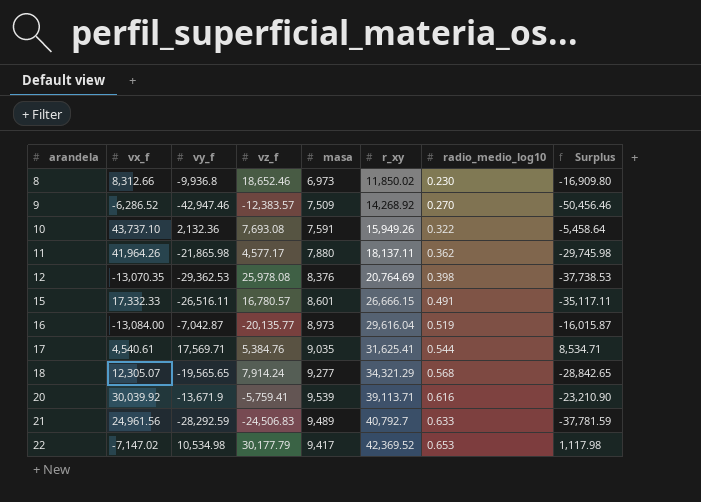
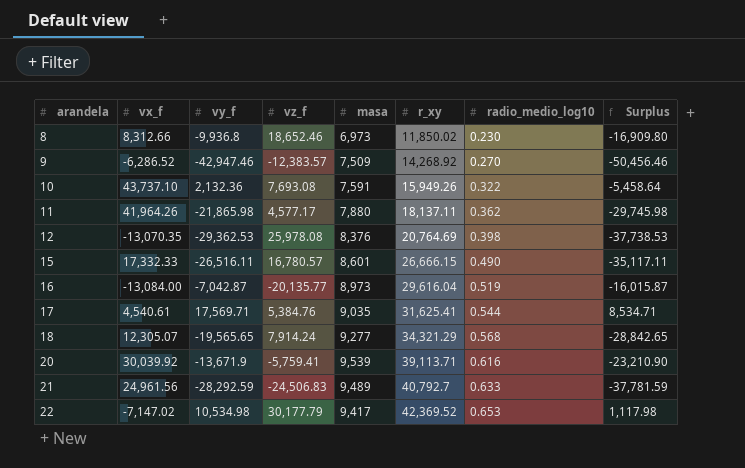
15 | radio_medio_log10: 0.491 -> 0.490

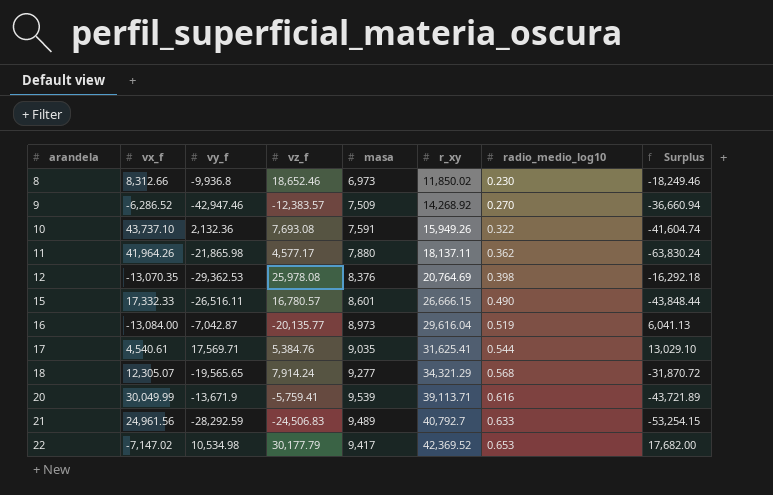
column Surplus | formula: [vy_f] - [masa] -> [vy_f] - [vx_f]
20 | vx_f: 30,039.92 -> 30,049.99

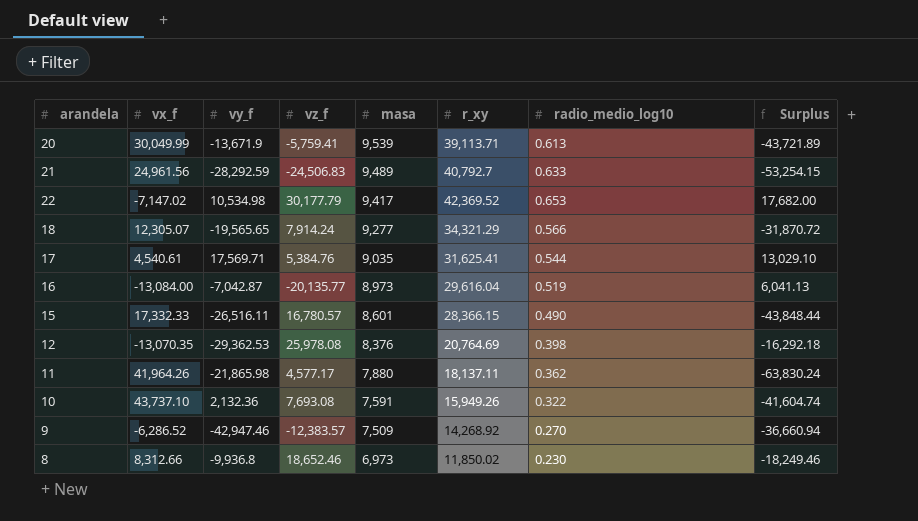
row order: arandela ascending -> masa descending
20 | radio_medio_log10: 0.616 -> 0.613
18 | radio_medio_log10: 0.568 -> 0.566
15 | r_xy: 26,666.15 -> 28,366.15

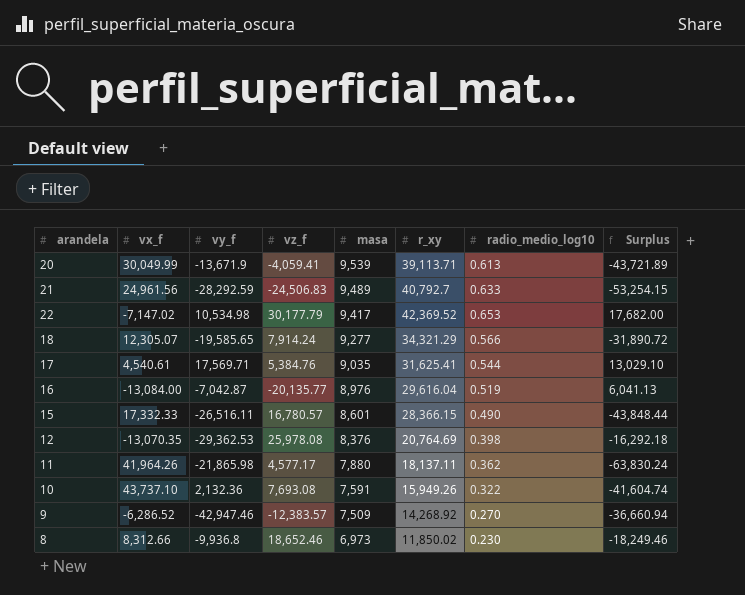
20 | vz_f: -5,759.41 -> -4,059.41
18 | vy_f: -19,565.65 -> -19,585.65
18 | Surplus: -31,870.72 -> -31,890.72
16 | masa: 8,973 -> 8,976

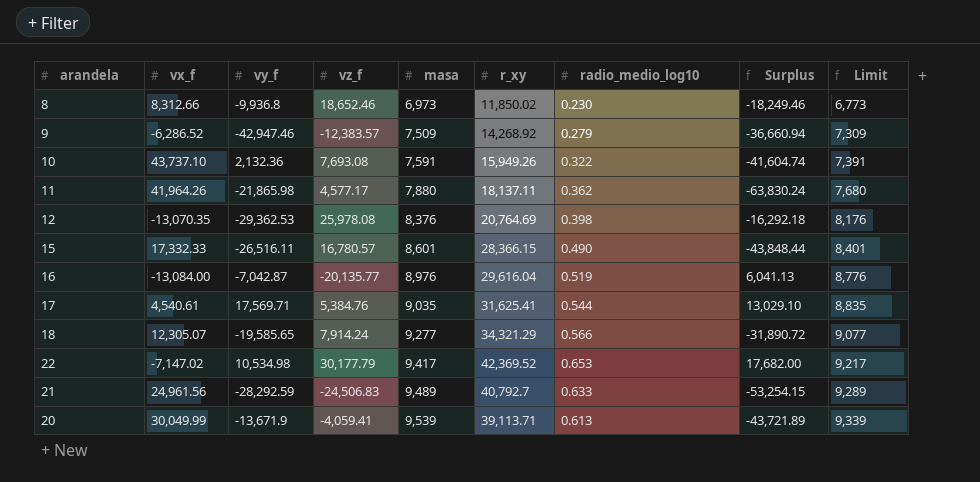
row order: masa descending -> masa ascending
column Limit | formula: none -> [masa] - 200
9 | radio_medio_log10: 0.270 -> 0.279

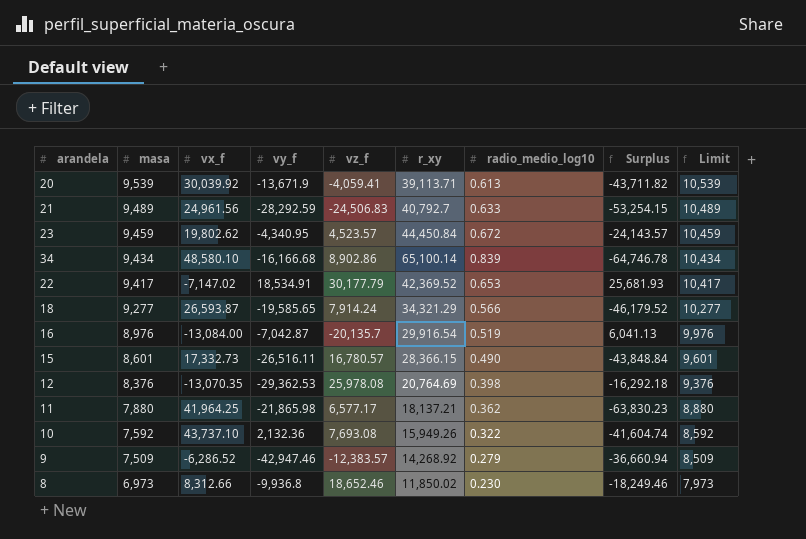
row order: masa ascending -> masa descending
column masa | position: 5 -> 2
column Limit | formula: [masa] - 200 -> [masa] + 1000
row 17: 4,540.61 | 17,569.71 | 5,384.76 | 9,035 | 31,625.41 | 0.544 | 13,029.10 | 8,835 -> none
20 | vx_f: 30,049.99 -> 30,039.92
20 | Surplus: -43,721.89 -> -43,711.82
row 23: none -> 9,459 | 19,802.62 | -4,340.95 | 4,523.57 | 44,450.84 | 0.672 | -24,143.57 | 10,459
row 34: none -> 9,434 | 48,580.10 | -16,166.68 | 8,902.86 | 65,100.14 | 0.839 | -64,746.78 | 10,434
22 | vy_f: 10,534.98 -> 18,534.91
22 | Surplus: 17,682.00 -> 25,681.93
18 | vx_f: 12,305.07 -> 26,593.87
18 | Surplus: -31,890.72 -> -46,179.52
16 | vz_f: -20,135.77 -> -20,135.7
16 | r_xy: 29,616.04 -> 29,916.54
15 | vx_f: 17,332.33 -> 17,332.73
15 | Surplus: -43,848.44 -> -43,848.84
11 | vx_f: 41,964.26 -> 41,964.25
11 | vz_f: 4,577.17 -> 6,577.17
11 | r_xy: 18,137.11 -> 18,137.21
11 | Surplus: -63,830.24 -> -63,830.23
10 | masa: 7,591 -> 7,592

